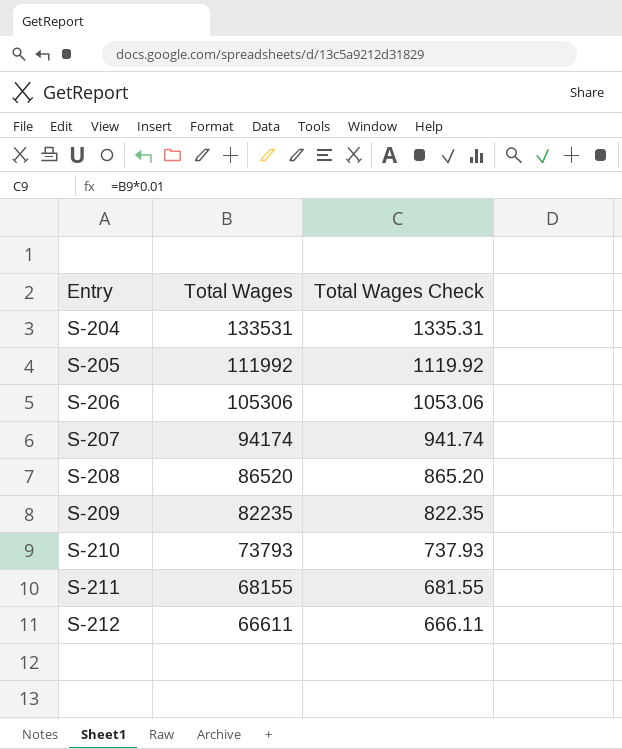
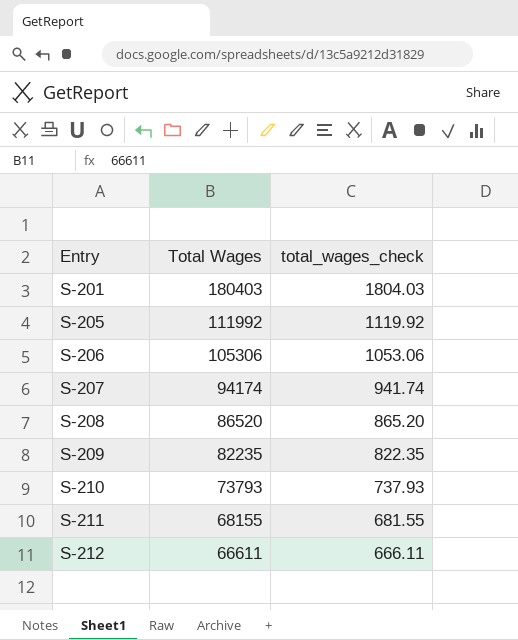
column name: Total Wages Check -> total_wages_check
row S-204: 133531 | 1335.31 -> none
row S-201: none -> 180403 | 1804.03

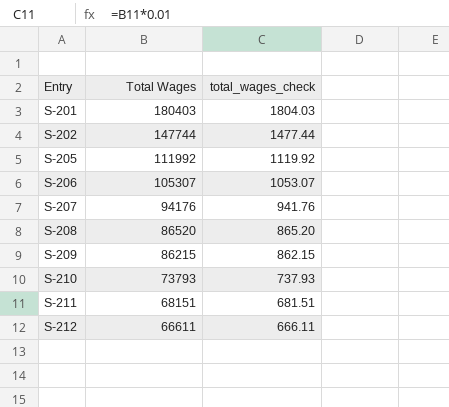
row S-202: none -> 147744 | 1477.44
S-206 | Total Wages: 105306 -> 105307
S-206 | total_wages_check: 1053.06 -> 1053.07
S-207 | Total Wages: 94174 -> 94176
S-207 | total_wages_check: 941.74 -> 941.76
S-209 | Total Wages: 82235 -> 86215
S-209 | total_wages_check: 822.35 -> 862.15
S-211 | Total Wages: 68155 -> 68151
S-211 | total_wages_check: 681.55 -> 681.51

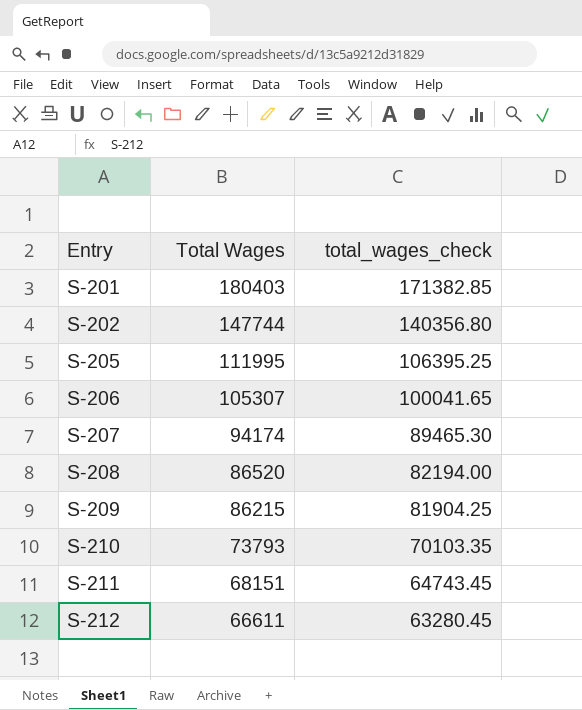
column total_wages_check | formula: [Total Wages] * 0.01 -> [Total Wages] * 0.95
S-205 | Total Wages: 111992 -> 111995
S-207 | Total Wages: 94176 -> 94174

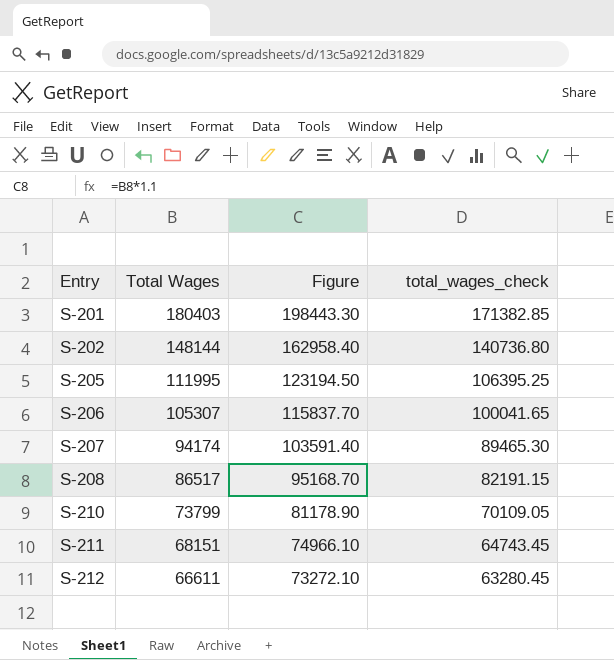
column Figure | formula: none -> [Total Wages] * 1.1
row S-209: 86215 | 81904.25 -> none
S-202 | Total Wages: 147744 -> 148144
S-202 | total_wages_check: 140356.80 -> 140736.80
S-208 | Total Wages: 86520 -> 86517
S-208 | total_wages_check: 82194.00 -> 82191.15
S-210 | Total Wages: 73793 -> 73799
S-210 | total_wages_check: 70103.35 -> 70109.05

